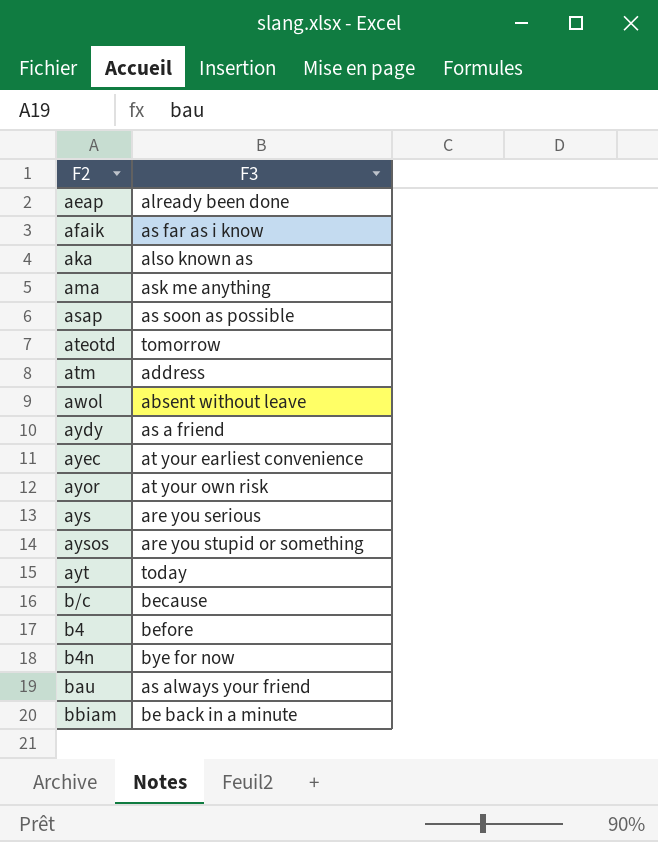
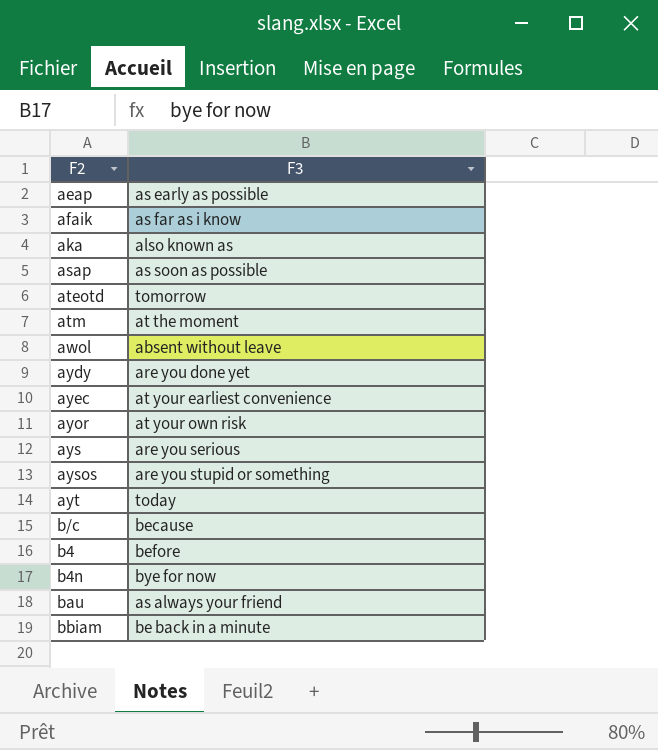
row ama: ask me anything -> none
aeap | F3: already been done -> as early as possible
atm | F3: address -> at the moment
aydy | F3: as a friend -> are you done yet

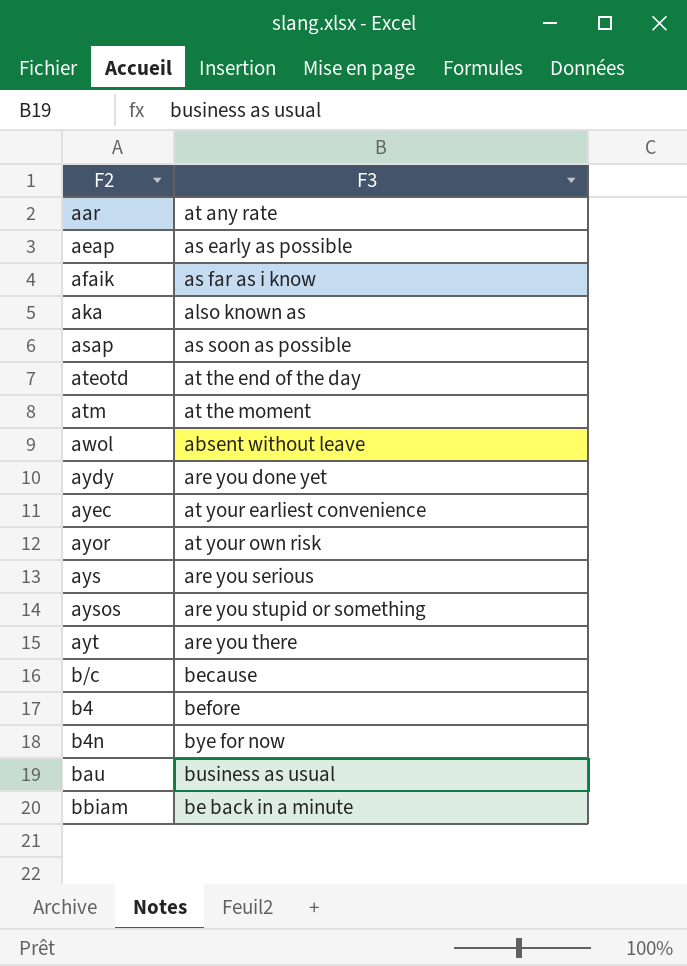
row aar: none -> at any rate
ateotd | F3: tomorrow -> at the end of the day
ayt | F3: today -> are you there
bau | F3: as always your friend -> business as usual

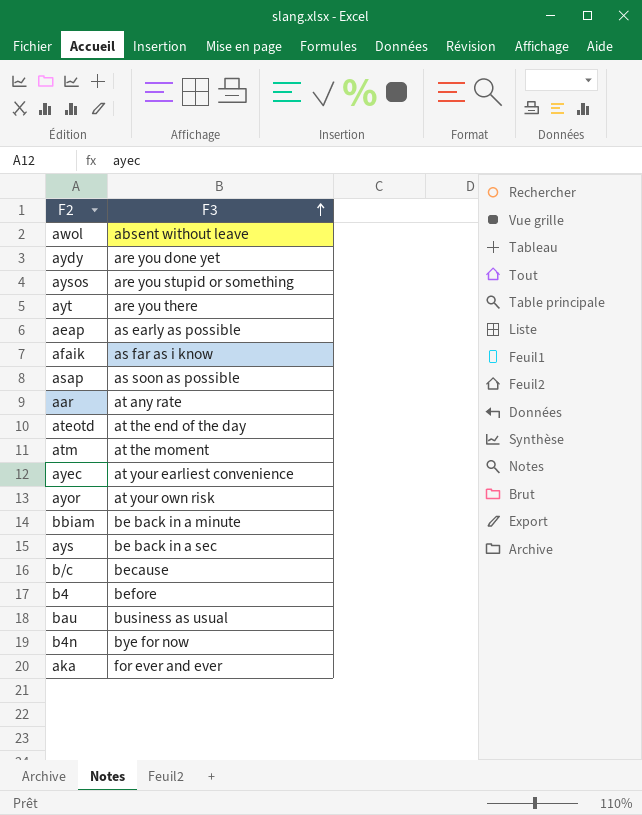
row order: none -> F3 ascending
ays | F3: are you serious -> be back in a sec
aka | F3: also known as -> for ever and ever

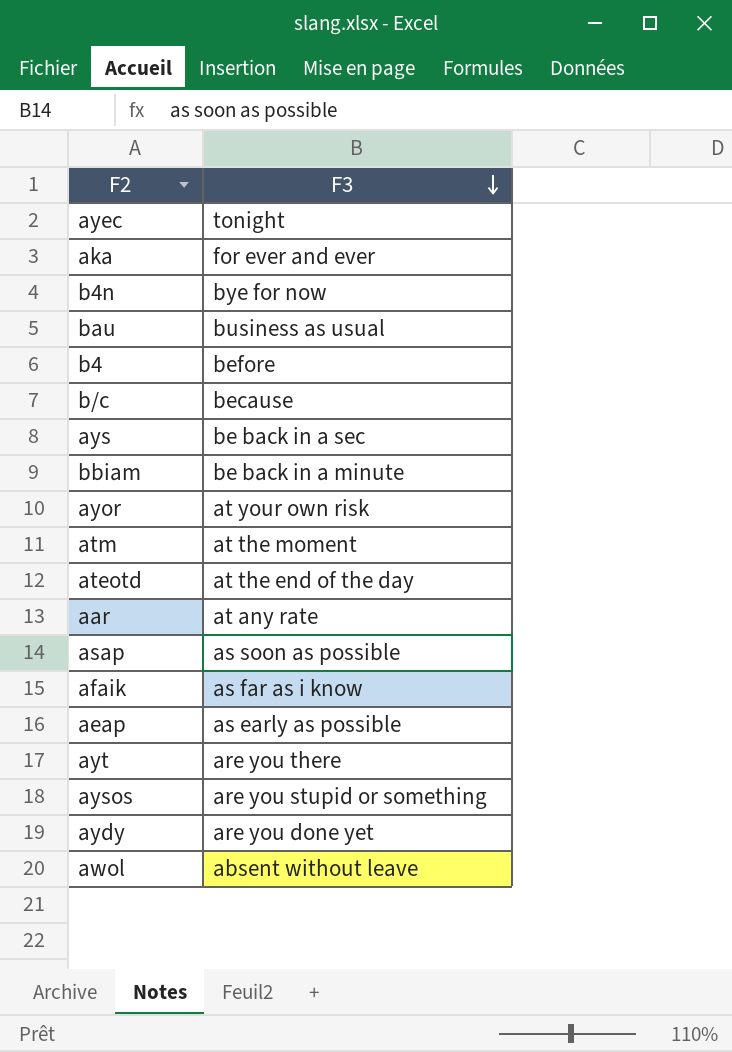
row order: F3 ascending -> F3 descending
ayec | F3: at your earliest convenience -> tonight

